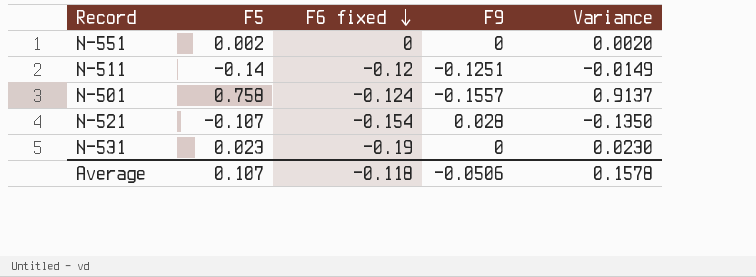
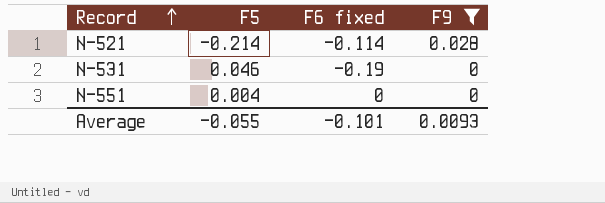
filter: none -> F9 >= 0
row order: F6 fixed descending -> Record ascending
column Variance | formula: [F5] - [F9] -> none
N-521 | F5: -0.107 -> -0.214
N-521 | F6 fixed: -0.154 -> -0.114
N-531 | F5: 0.023 -> 0.046
N-551 | F5: 0.002 -> 0.004
Average | F5: 0.107 -> -0.055
Average | F6 fixed: -0.118 -> -0.101
Average | F9: -0.0506 -> 0.0093

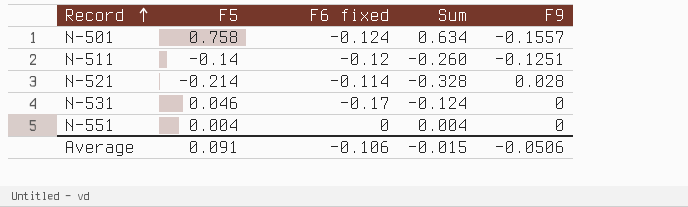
filter: F9 >= 0 -> none
column Sum | formula: none -> [F5] + [F6 fixed]
N-531 | F6 fixed: -0.19 -> -0.17
Average | F5: -0.055 -> 0.091
Average | F6 fixed: -0.101 -> -0.106
Average | F9: 0.0093 -> -0.0506

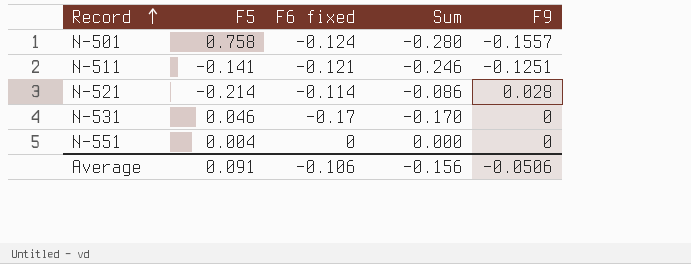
column Sum | formula: [F5] + [F6 fixed] -> [F6 fixed] + [F9]
N-511 | F5: -0.14 -> -0.141
N-511 | F6 fixed: -0.12 -> -0.121
Average | Sum: -0.015 -> -0.156

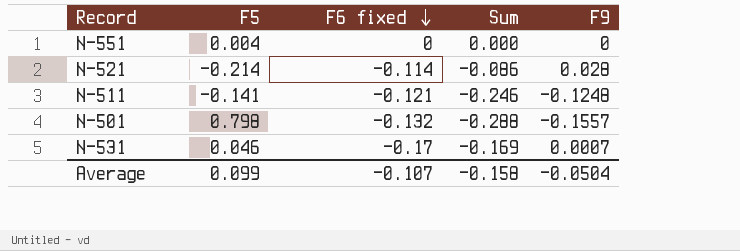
row order: Record ascending -> F6 fixed descending
N-511 | F9: -0.1251 -> -0.1248
N-501 | F5: 0.758 -> 0.798
N-501 | F6 fixed: -0.124 -> -0.132
N-501 | Sum: -0.280 -> -0.288
N-531 | Sum: -0.170 -> -0.169
N-531 | F9: 0 -> 0.0007
Average | F5: 0.091 -> 0.099
Average | F6 fixed: -0.106 -> -0.107
Average | Sum: -0.156 -> -0.158
Average | F9: -0.0506 -> -0.0504

